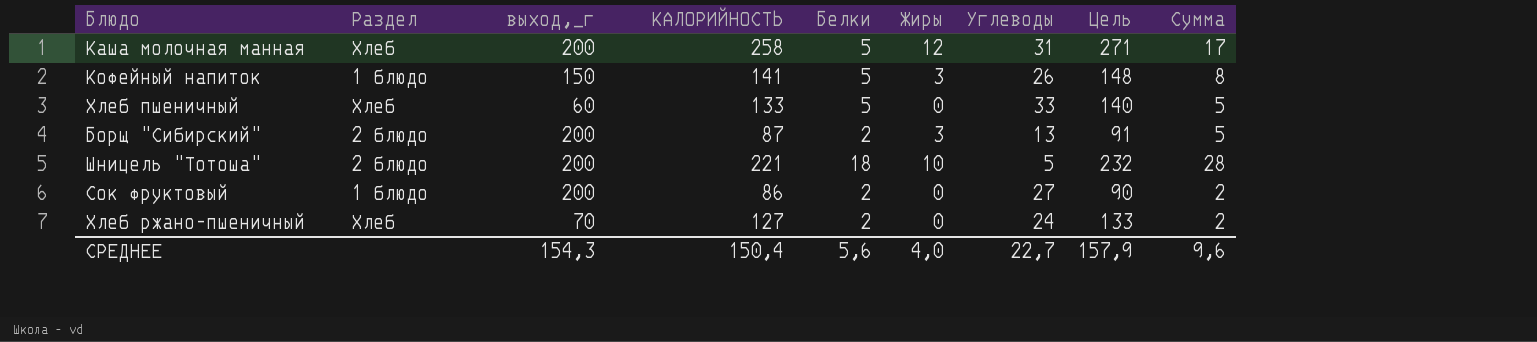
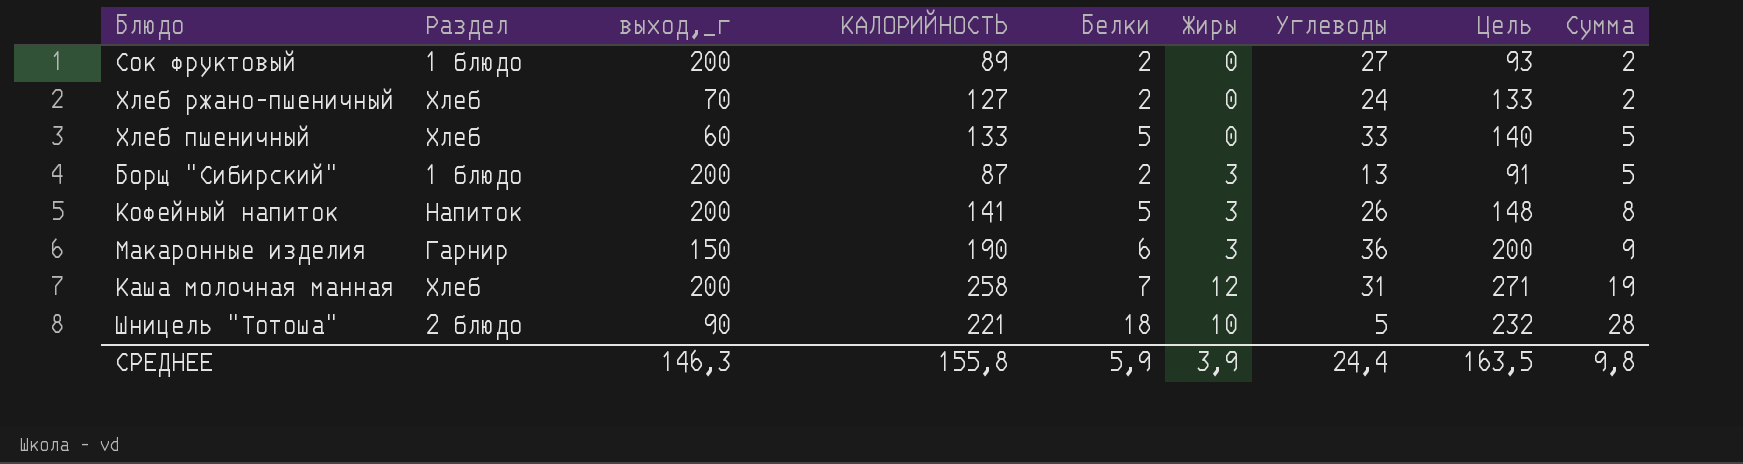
row order: none -> Сумма ascending
Сок фруктовый | КАЛОРИЙНОСТЬ: 86 -> 89
Сок фруктовый | Цель: 90 -> 93
Борщ "Сибирский" | Раздел: 2 блюдо -> 1 блюдо
Кофейный напиток | Раздел: 1 блюдо -> Напиток
Кофейный напиток | выход,_г: 150 -> 200
row Макаронные изделия: none -> Гарнир | 150 | 190 | 6 | 3 | 36 | 200 | 9
Каша молочная манная | Белки: 5 -> 7
Каша молочная манная | Сумма: 17 -> 19
Шницель "Тотоша" | выход,_г: 200 -> 90
СРЕДНЕЕ | выход,_г: 154,3 -> 146,3
СРЕДНЕЕ | КАЛОРИЙНОСТЬ: 150,4 -> 155,8
СРЕДНЕЕ | Белки: 5,6 -> 5,9
СРЕДНЕЕ | Жиры: 4,0 -> 3,9
СРЕДНЕЕ | Углеводы: 22,7 -> 24,4
СРЕДНЕЕ | Цель: 157,9 -> 163,5
СРЕДНЕЕ | Сумма: 9,6 -> 9,8

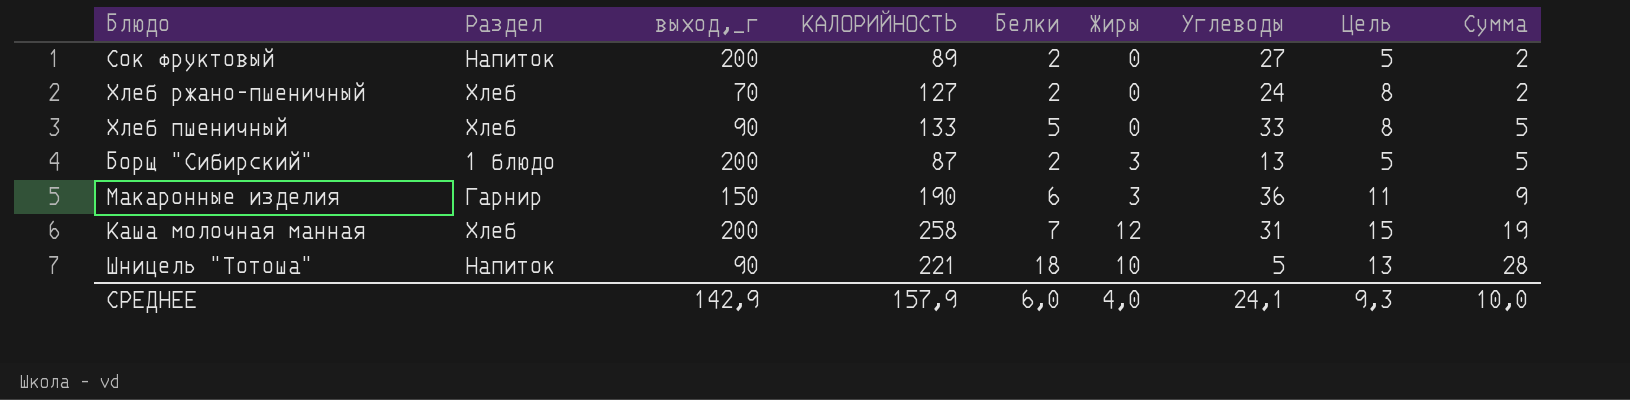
column Цель | formula: [КАЛОРИЙНОСТЬ] * 1,05 -> [КАЛОРИЙНОСТЬ] * 0,06
row Кофейный напиток: Напиток | 200 | 141 | 5 | 3 | 26 | 148 | 8 -> none
Сок фруктовый | Раздел: 1 блюдо -> Напиток
Хлеб пшеничный | выход,_г: 60 -> 90
Шницель "Тотоша" | Раздел: 2 блюдо -> Напиток
СРЕДНЕЕ | выход,_г: 146,3 -> 142,9
СРЕДНЕЕ | КАЛОРИЙНОСТЬ: 155,8 -> 157,9
СРЕДНЕЕ | Белки: 5,9 -> 6,0
СРЕДНЕЕ | Жиры: 3,9 -> 4,0
СРЕДНЕЕ | Углеводы: 24,4 -> 24,1
СРЕДНЕЕ | Цель: 163,5 -> 9,3
СРЕДНЕЕ | Сумма: 9,8 -> 10,0

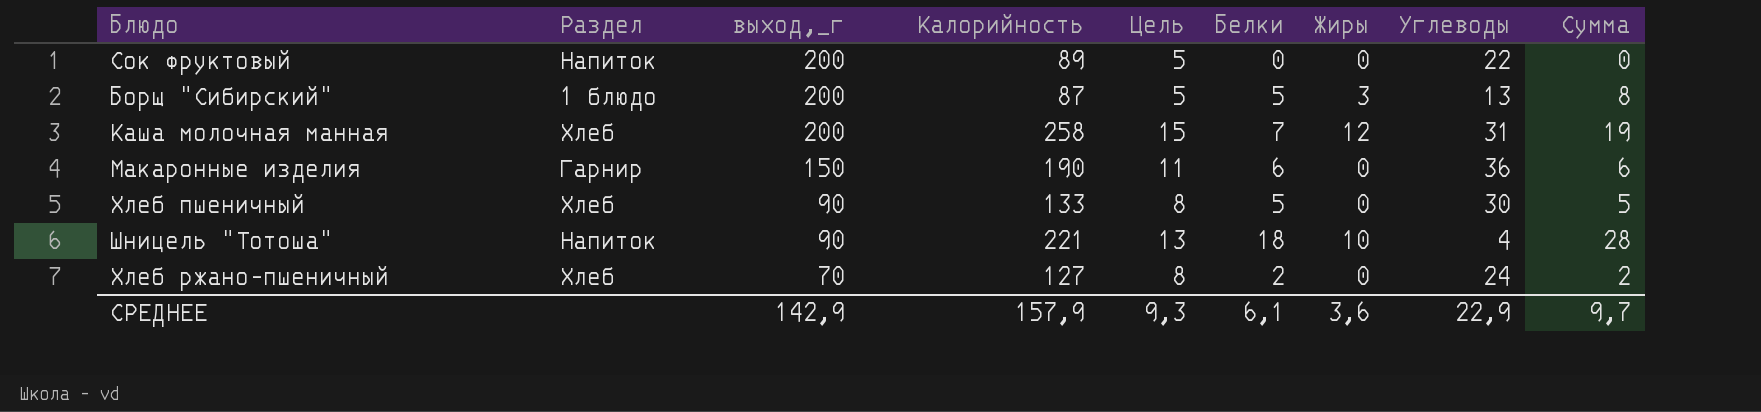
row order: Сумма ascending -> выход,_г descending
column name: КАЛОРИЙНОСТЬ -> Калорийность
column Цель | position: 8 -> 5
Сок фруктовый | Белки: 2 -> 0
Сок фруктовый | Углеводы: 27 -> 22
Сок фруктовый | Сумма: 2 -> 0
Борщ "Сибирский" | Белки: 2 -> 5
Борщ "Сибирский" | Сумма: 5 -> 8
Макаронные изделия | Жиры: 3 -> 0
Макаронные изделия | Сумма: 9 -> 6
Хлеб пшеничный | Углеводы: 33 -> 30
Шницель "Тотоша" | Углеводы: 5 -> 4
СРЕДНЕЕ | Белки: 6,0 -> 6,1
СРЕДНЕЕ | Жиры: 4,0 -> 3,6
СРЕДНЕЕ | Углеводы: 24,1 -> 22,9
СРЕДНЕЕ | Сумма: 10,0 -> 9,7

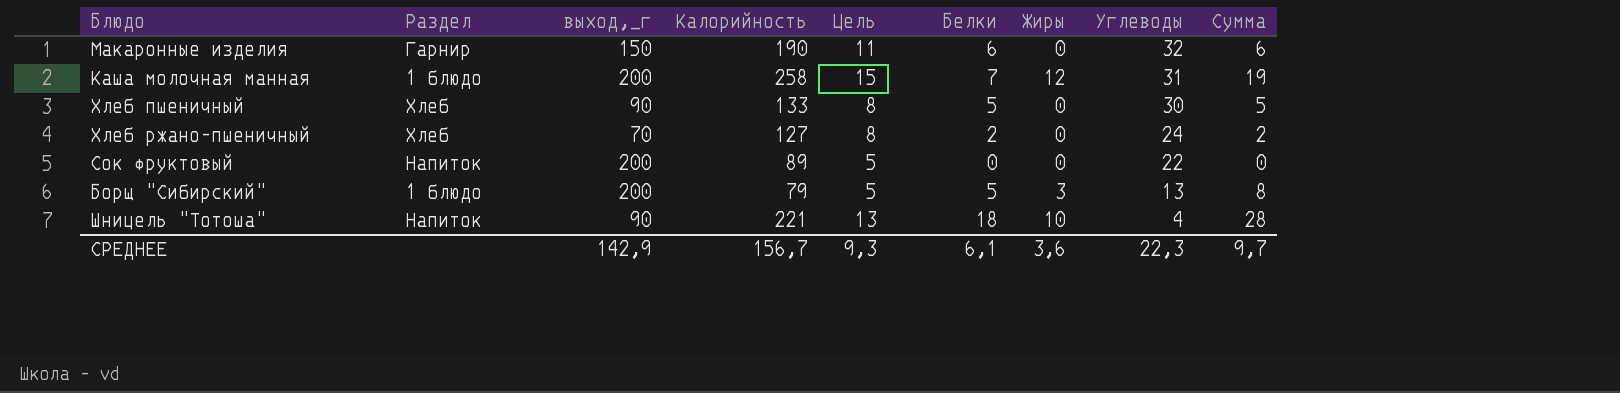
row order: выход,_г descending -> Углеводы descending
Макаронные изделия | Углеводы: 36 -> 32
Каша молочная манная | Раздел: Хлеб -> 1 блюдо
Борщ "Сибирский" | Калорийность: 87 -> 79
СРЕДНЕЕ | Калорийность: 157,9 -> 156,7
СРЕДНЕЕ | Углеводы: 22,9 -> 22,3

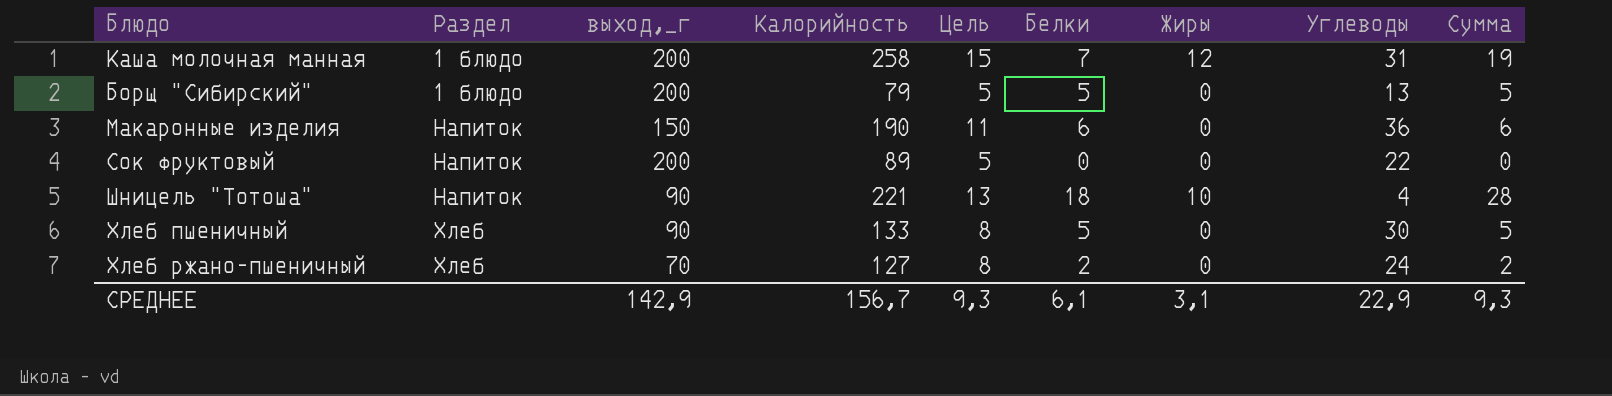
row order: Углеводы descending -> Раздел ascending
Борщ "Сибирский" | Жиры: 3 -> 0
Борщ "Сибирский" | Сумма: 8 -> 5
Макаронные изделия | Раздел: Гарнир -> Напиток
Макаронные изделия | Углеводы: 32 -> 36
СРЕДНЕЕ | Жиры: 3,6 -> 3,1
СРЕДНЕЕ | Углеводы: 22,3 -> 22,9
СРЕДНЕЕ | Сумма: 9,7 -> 9,3

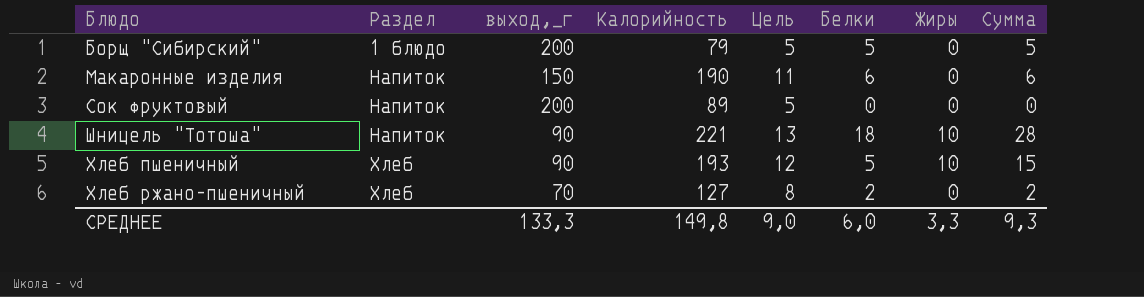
column Углеводы | position: 8 -> none
row Каша молочная манная: 1 блюдо | 200 | 258 | 15 | 7 | 12 | 31 | 19 -> none
Хлеб пшеничный | Калорийность: 133 -> 193
Хлеб пшеничный | Цель: 8 -> 12
Хлеб пшеничный | Жиры: 0 -> 10
Хлеб пшеничный | Сумма: 5 -> 15
СРЕДНЕЕ | выход,_г: 142,9 -> 133,3
СРЕДНЕЕ | Калорийность: 156,7 -> 149,8
СРЕДНЕЕ | Цель: 9,3 -> 9,0
СРЕДНЕЕ | Белки: 6,1 -> 6,0
СРЕДНЕЕ | Жиры: 3,1 -> 3,3

